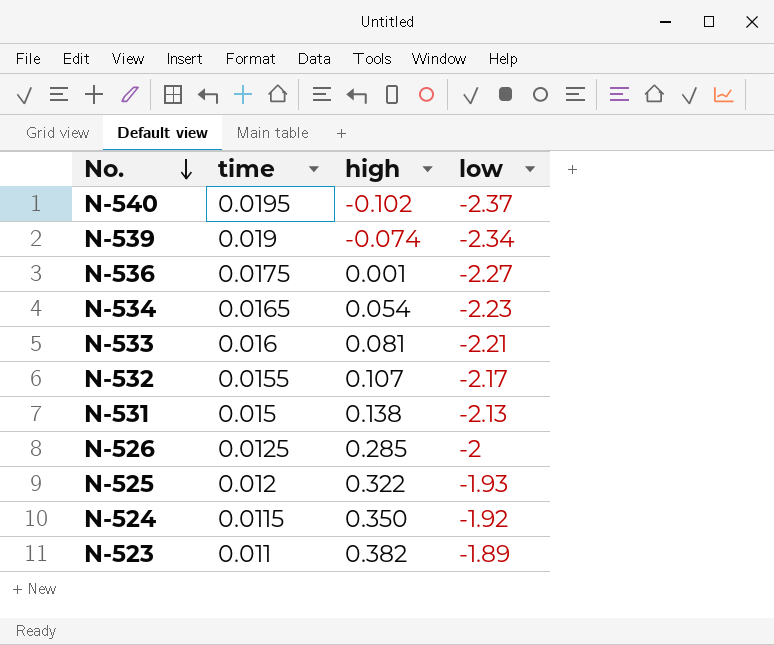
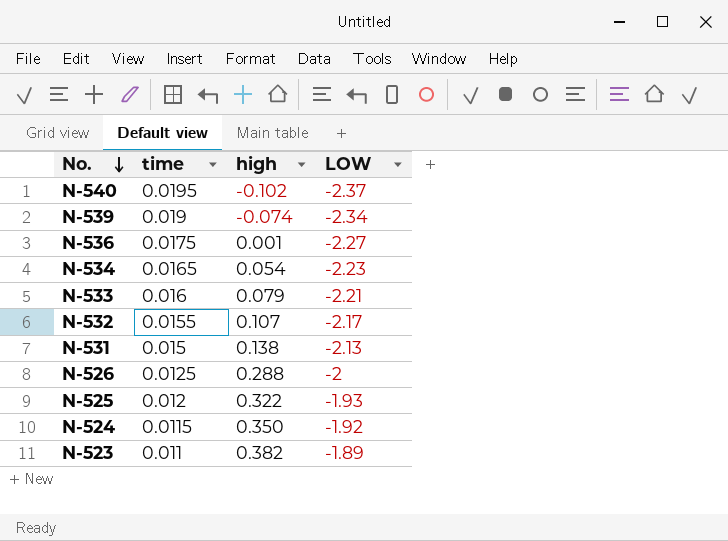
column name: low -> LOW
N-533 | high: 0.081 -> 0.079
N-526 | high: 0.285 -> 0.288

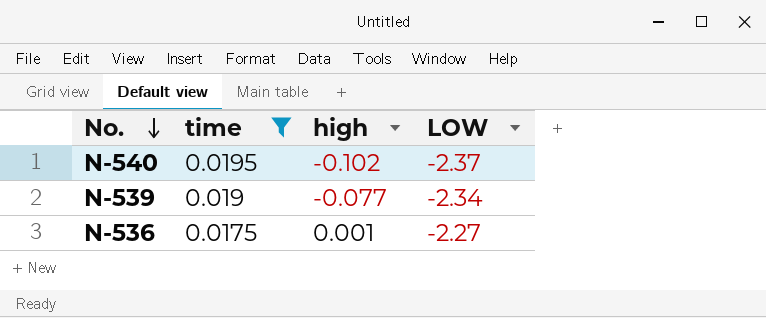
filter: none -> time >= 0.0175
N-539 | high: -0.074 -> -0.077

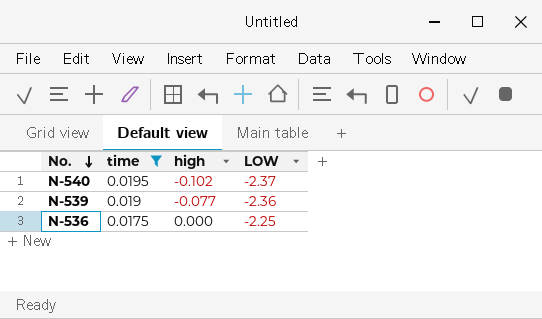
N-539 | LOW: -2.34 -> -2.36
N-536 | high: 0.001 -> 0.000
N-536 | LOW: -2.27 -> -2.25

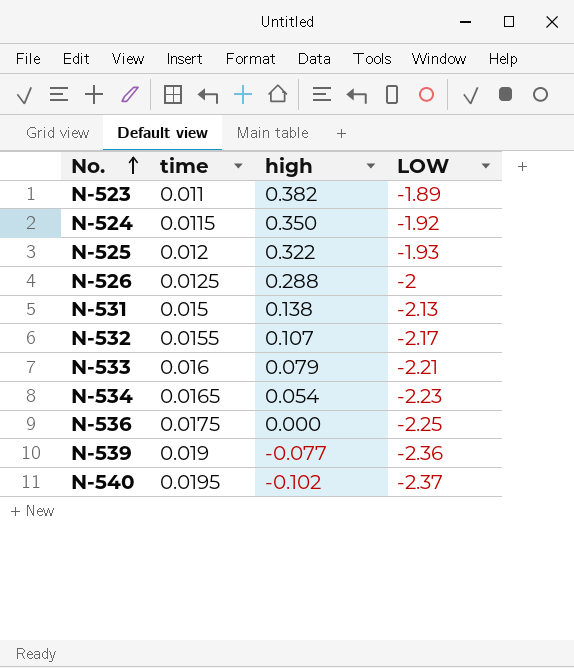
filter: time >= 0.0175 -> none
row order: No. descending -> No. ascending

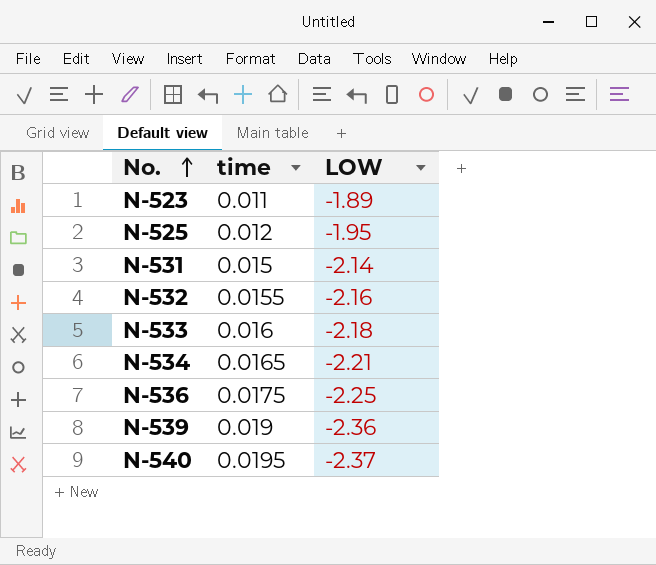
column high | position: 3 -> none
row N-524: 0.0115 | 0.350 | -1.92 -> none
row N-526: 0.0125 | 0.288 | -2 -> none
N-525 | LOW: -1.93 -> -1.95
N-531 | LOW: -2.13 -> -2.14
N-532 | LOW: -2.17 -> -2.16
N-533 | LOW: -2.21 -> -2.18
N-534 | LOW: -2.23 -> -2.21

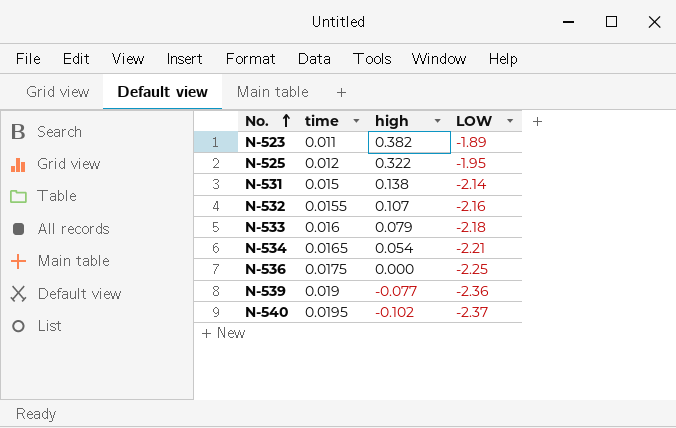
column high | position: none -> 3

